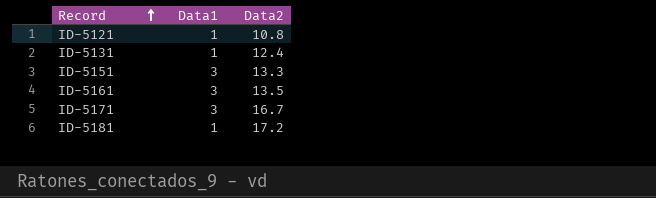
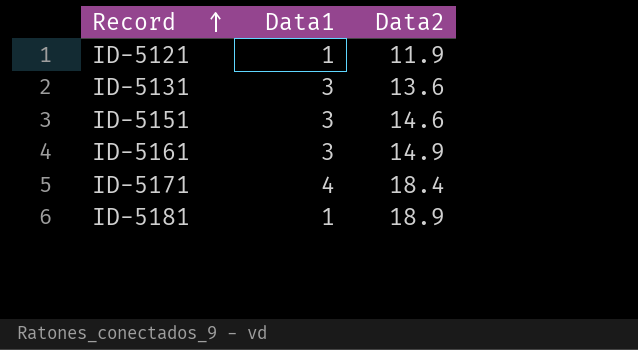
ID-5121 | Data2: 10.8 -> 11.9
ID-5131 | Data1: 1 -> 3
ID-5131 | Data2: 12.4 -> 13.6
ID-5151 | Data2: 13.3 -> 14.6
ID-5161 | Data2: 13.5 -> 14.9
ID-5171 | Data1: 3 -> 4
ID-5171 | Data2: 16.7 -> 18.4
ID-5181 | Data2: 17.2 -> 18.9

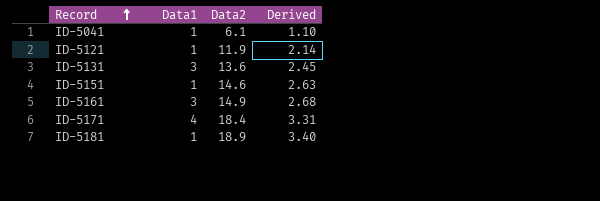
column Derived | formula: none -> [Data2] * 0.18
row ID-5041: none -> 1 | 6.1 | 1.10
ID-5151 | Data1: 3 -> 1

